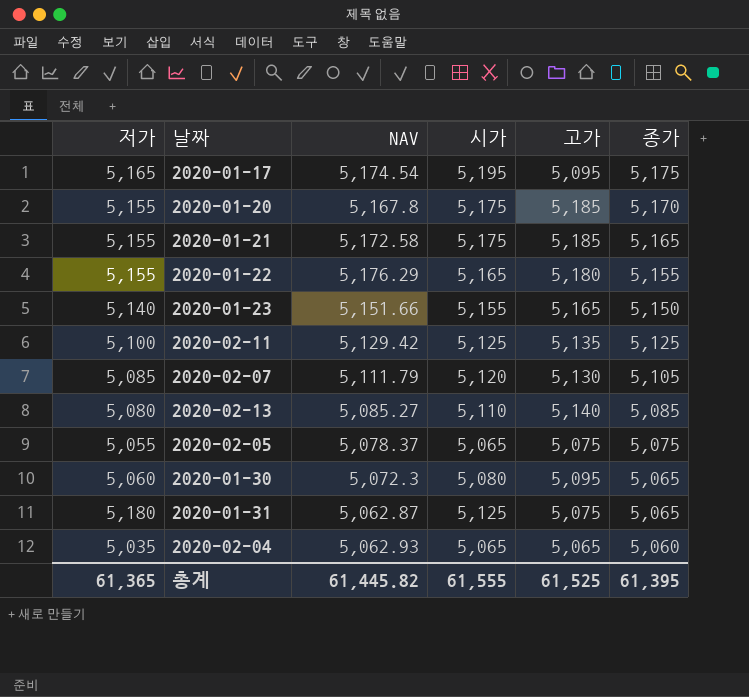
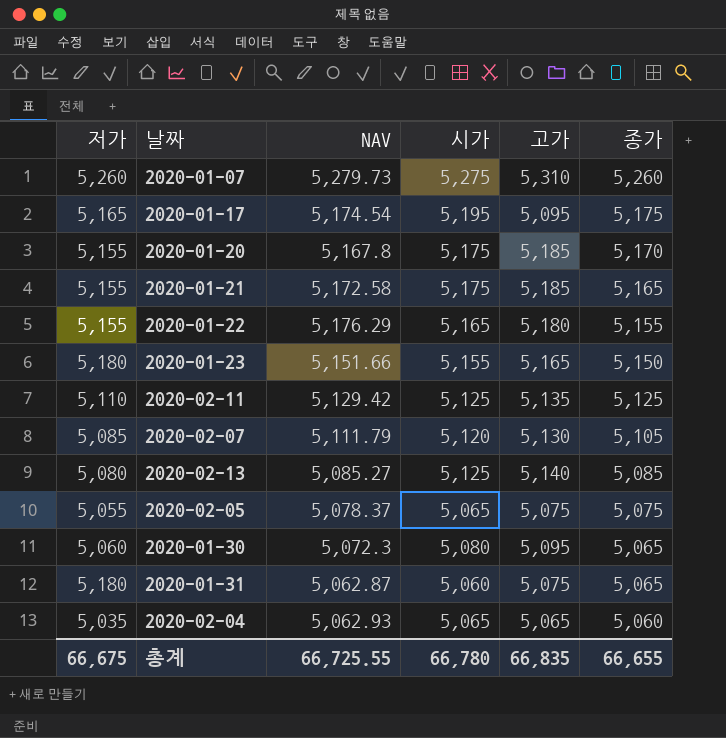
row 2020-01-07: none -> 5,260 | 5,279.73 | 5,275 | 5,310 | 5,260
2020-01-23 | 저가: 5,140 -> 5,180
2020-02-11 | 저가: 5,100 -> 5,110
2020-02-13 | 시가: 5,110 -> 5,125
2020-01-31 | 시가: 5,125 -> 5,060
총계 | 저가: 61,365 -> 66,675
총계 | NAV: 61,445.82 -> 66,725.55
총계 | 시가: 61,555 -> 66,780
총계 | 고가: 61,525 -> 66,835
총계 | 종가: 61,395 -> 66,655

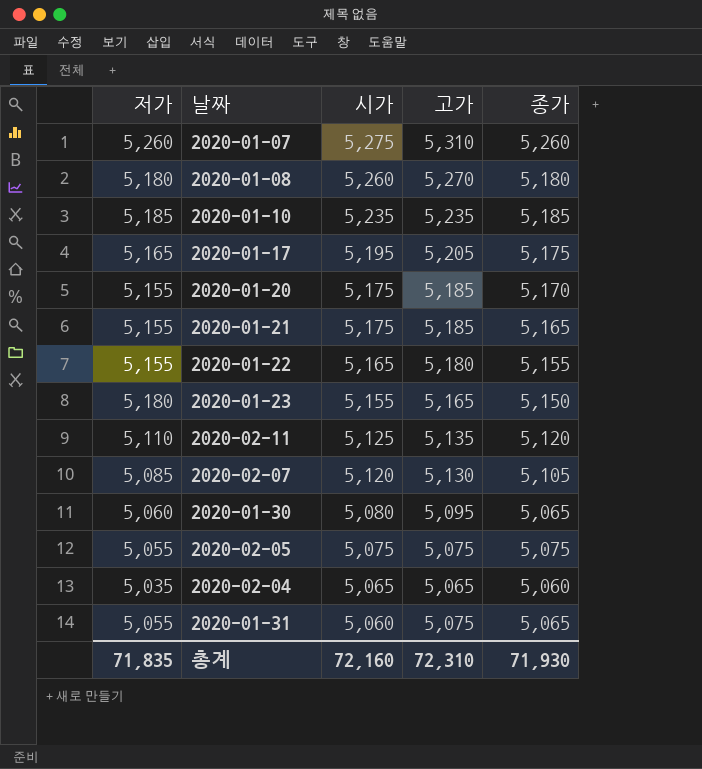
row order: 종가 descending -> 시가 descending
column NAV | position: 3 -> none
row 2020-02-13: 5,080 | 5,085.27 | 5,125 | 5,140 | 5,085 -> none
row 2020-01-08: none -> 5,180 | 5,260 | 5,270 | 5,180
row 2020-01-10: none -> 5,185 | 5,235 | 5,235 | 5,185
2020-01-17 | 고가: 5,095 -> 5,205
2020-02-11 | 종가: 5,125 -> 5,120
2020-02-05 | 시가: 5,065 -> 5,075
2020-01-31 | 저가: 5,180 -> 5,055
총계 | 저가: 66,675 -> 71,835
총계 | 시가: 66,780 -> 72,160
총계 | 고가: 66,835 -> 72,310
총계 | 종가: 66,655 -> 71,930

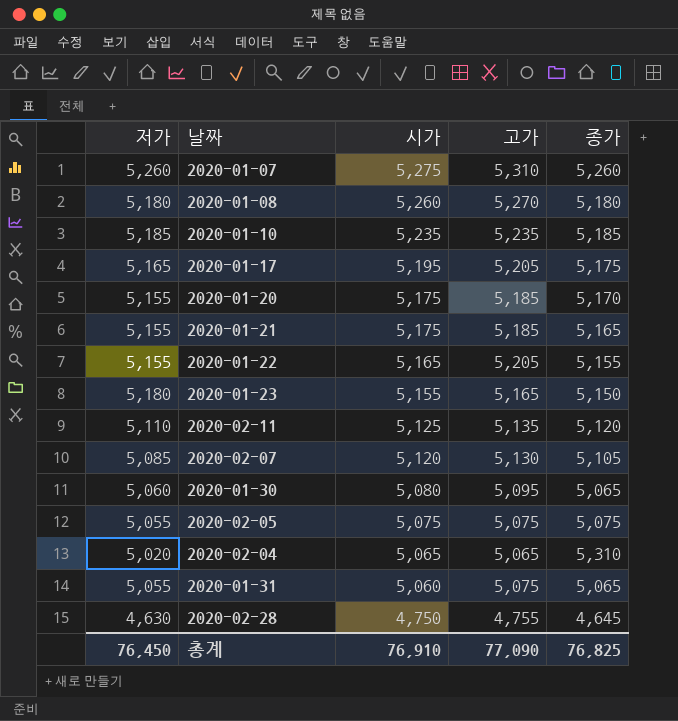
2020-01-22 | 고가: 5,180 -> 5,205
2020-02-04 | 저가: 5,035 -> 5,020
2020-02-04 | 종가: 5,060 -> 5,310
row 2020-02-28: none -> 4,630 | 4,750 | 4,755 | 4,645
총계 | 저가: 71,835 -> 76,450
총계 | 시가: 72,160 -> 76,910
총계 | 고가: 72,310 -> 77,090
총계 | 종가: 71,930 -> 76,825

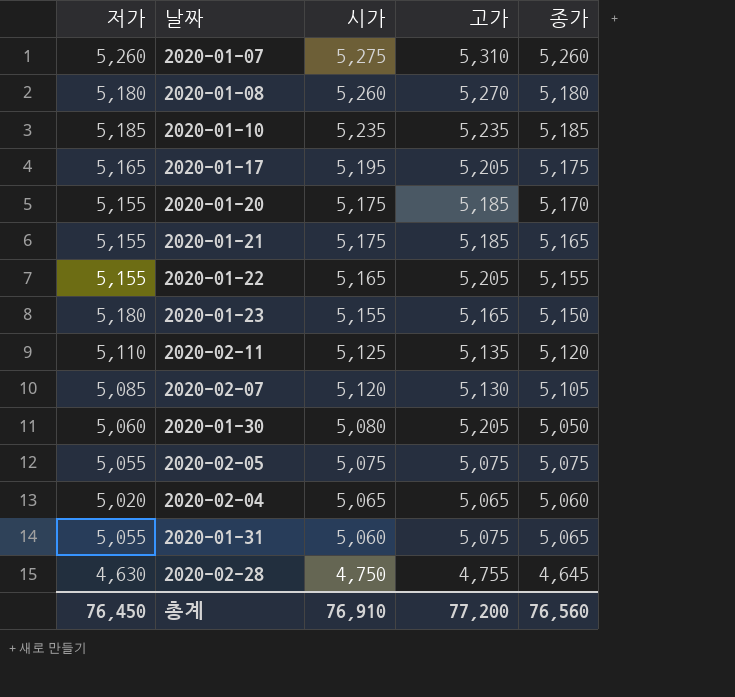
2020-01-30 | 고가: 5,095 -> 5,205
2020-01-30 | 종가: 5,065 -> 5,050
2020-02-04 | 종가: 5,310 -> 5,060
총계 | 고가: 77,090 -> 77,200
총계 | 종가: 76,825 -> 76,560

